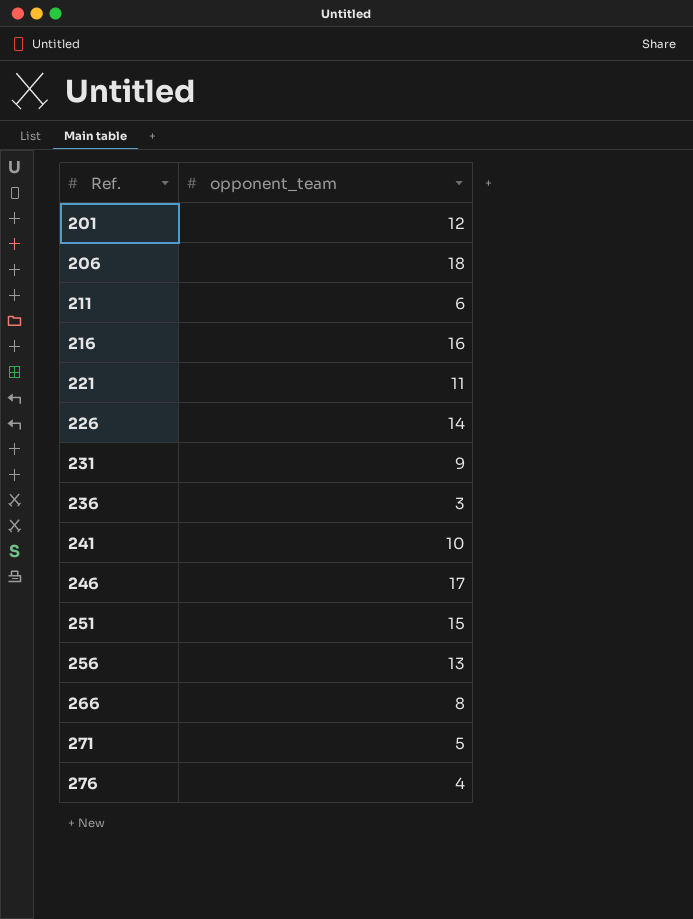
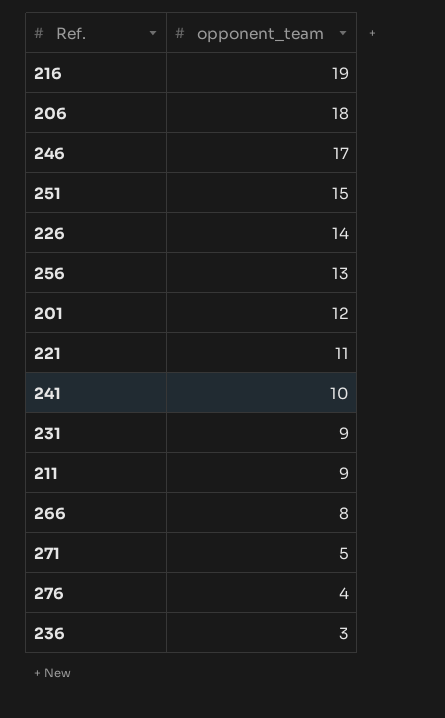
row order: Ref. ascending -> opponent_team descending
216 | opponent_team: 16 -> 19
211 | opponent_team: 6 -> 9

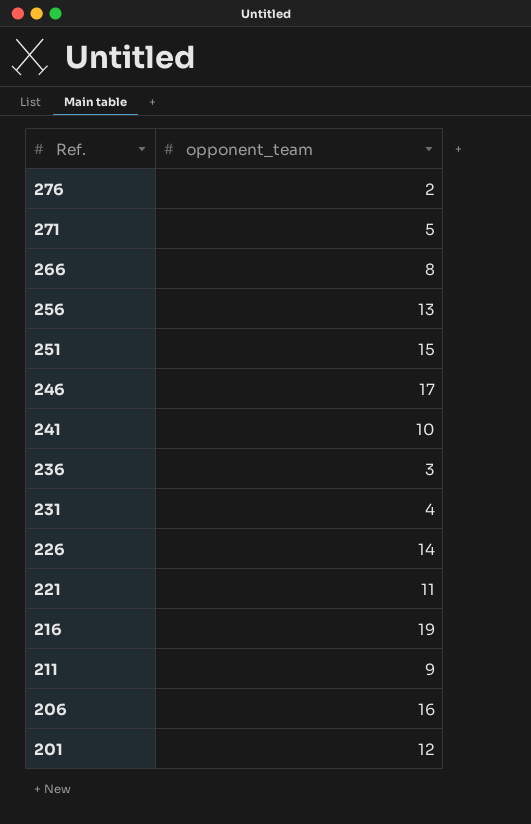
row order: opponent_team descending -> Ref. descending
276 | opponent_team: 4 -> 2
231 | opponent_team: 9 -> 4
206 | opponent_team: 18 -> 16

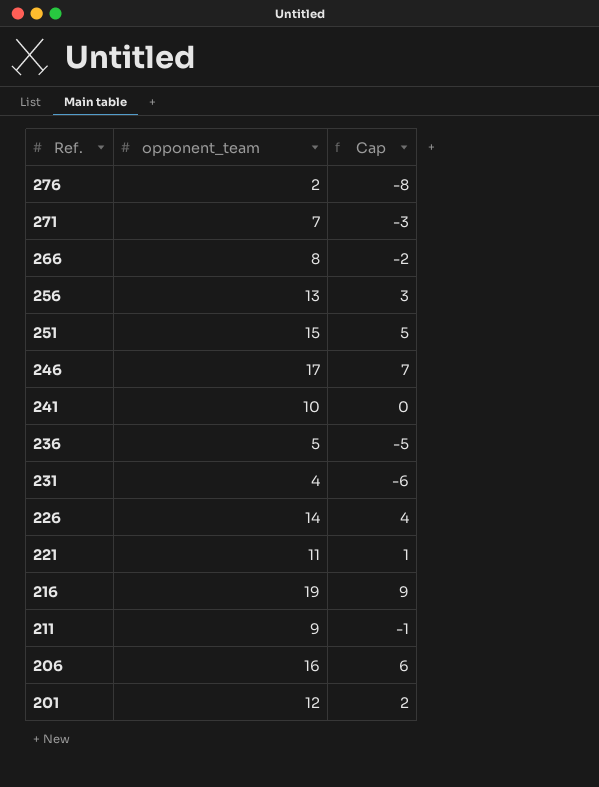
column Cap | formula: none -> [opponent_team] - 10
271 | opponent_team: 5 -> 7
236 | opponent_team: 3 -> 5

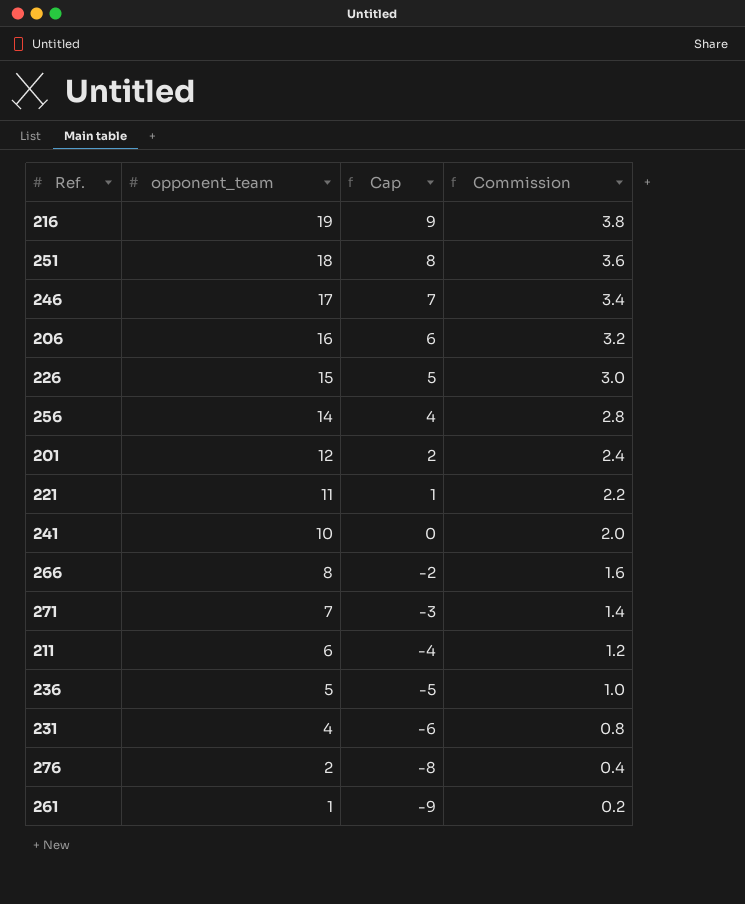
row order: Ref. descending -> opponent_team descending
column Commission | formula: none -> [opponent_team] * 0.2
251 | opponent_team: 15 -> 18
251 | Cap: 5 -> 8
226 | opponent_team: 14 -> 15
226 | Cap: 4 -> 5
256 | opponent_team: 13 -> 14
256 | Cap: 3 -> 4
211 | opponent_team: 9 -> 6
211 | Cap: -1 -> -4
row 261: none -> 1 | -9 | 0.2

